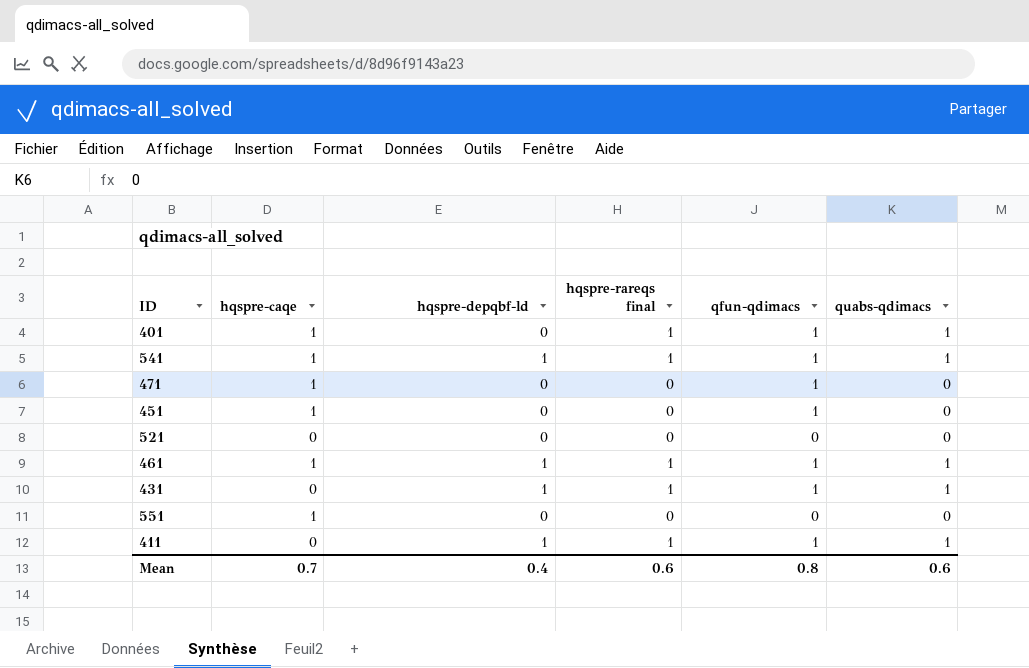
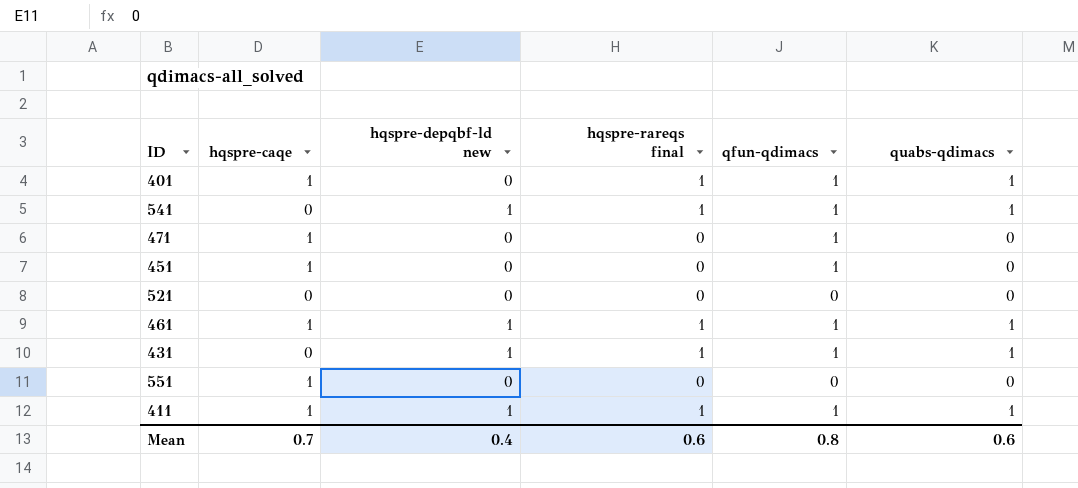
column name: hqspre-depqbf-ld -> hqspre-depqbf-ld new
541 | hqspre-caqe: 1 -> 0
411 | hqspre-caqe: 0 -> 1

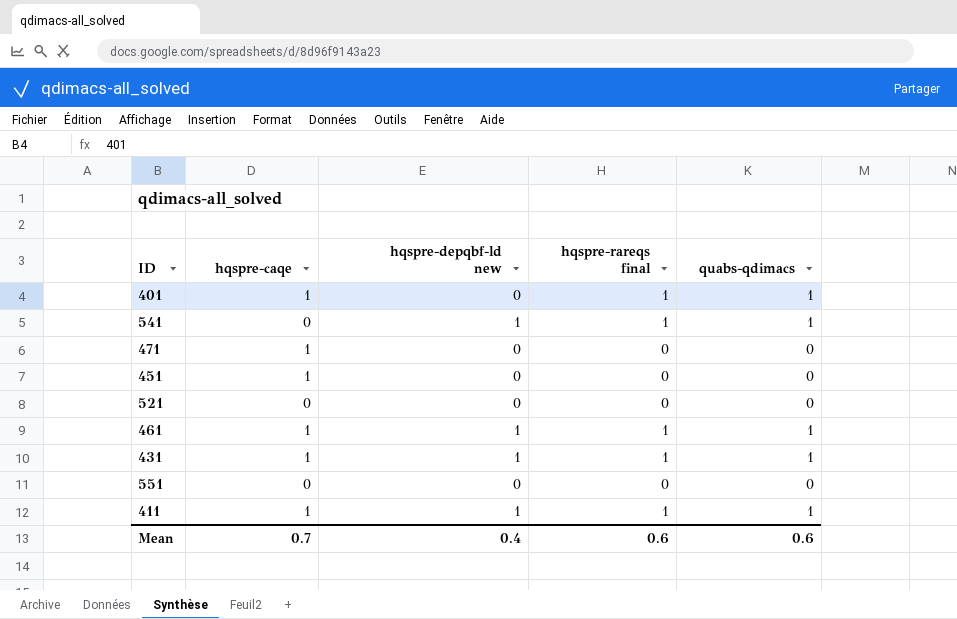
column qfun-qdimacs | position: 5 -> none
431 | hqspre-caqe: 0 -> 1
551 | hqspre-caqe: 1 -> 0

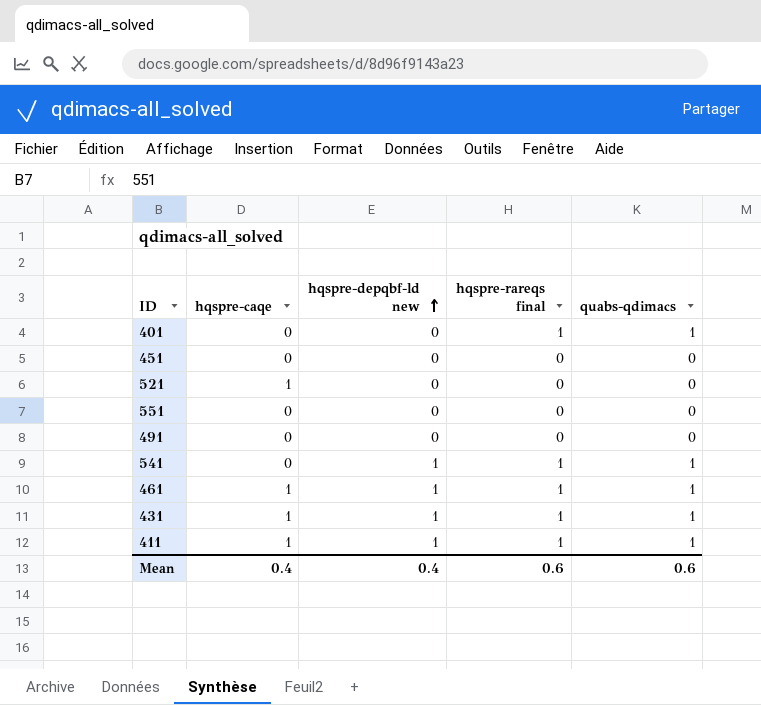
row order: none -> hqspre-depqbf-ld new ascending
row 471: 1 | 0 | 0 | 0 -> none
401 | hqspre-caqe: 1 -> 0
451 | hqspre-caqe: 1 -> 0
521 | hqspre-caqe: 0 -> 1
row 491: none -> 0 | 0 | 0 | 0
Mean | hqspre-caqe: 0.7 -> 0.4

